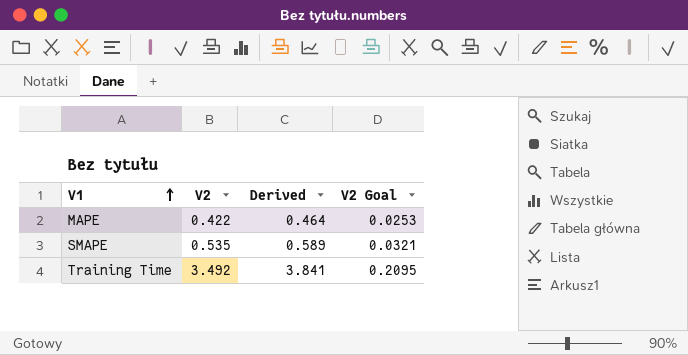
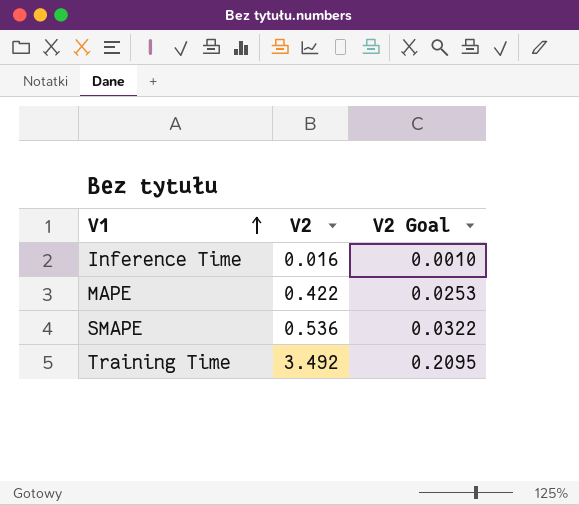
column Derived | formula: [V2] * 1.1 -> none
row Inference Time: none -> 0.016 | 0.0010
SMAPE | V2: 0.535 -> 0.536
SMAPE | V2 Goal: 0.0321 -> 0.0322

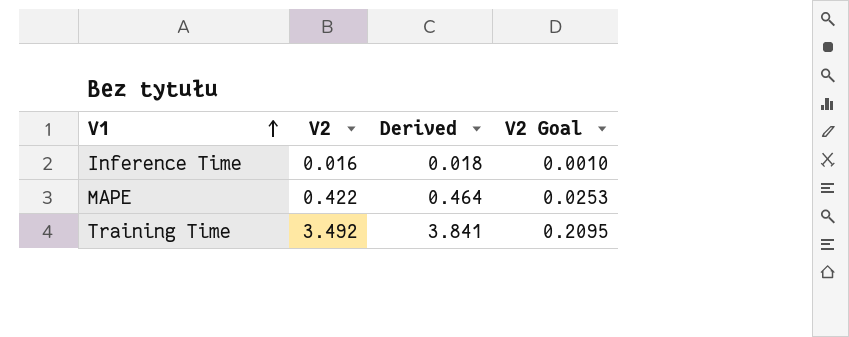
column Derived | formula: none -> [V2] * 1.1
row SMAPE: 0.536 | 0.0322 -> none

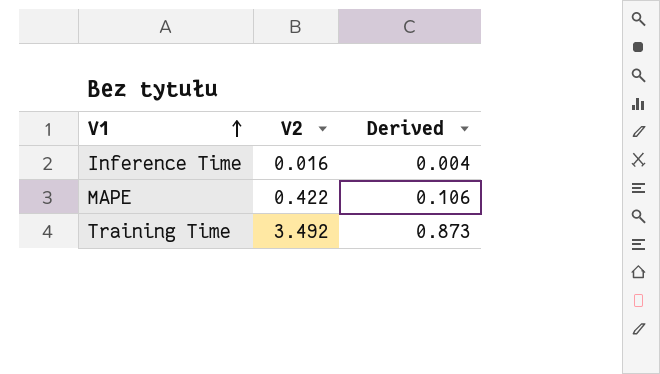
column V2 Goal | formula: [V2] * 0.06 -> none
column Derived | formula: [V2] * 1.1 -> [V2] * 0.25

